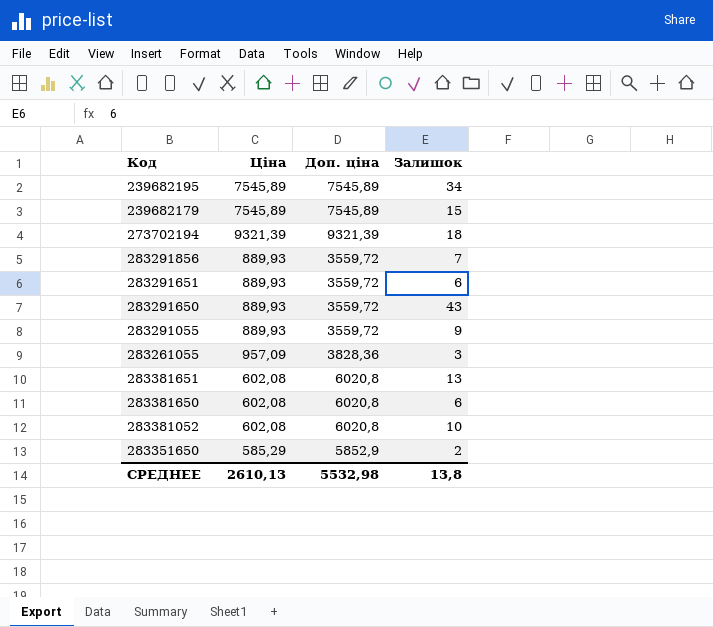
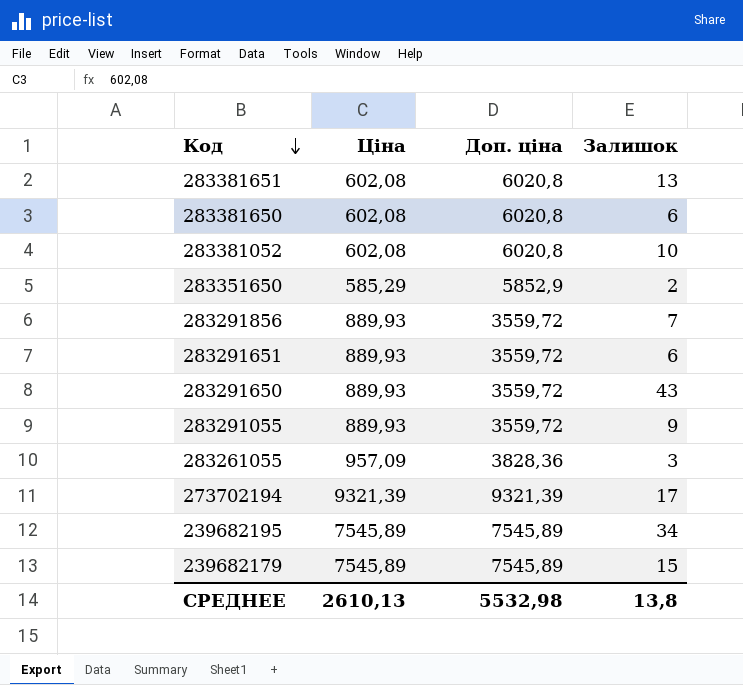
row order: none -> Код descending
273702194 | Залишок: 18 -> 17

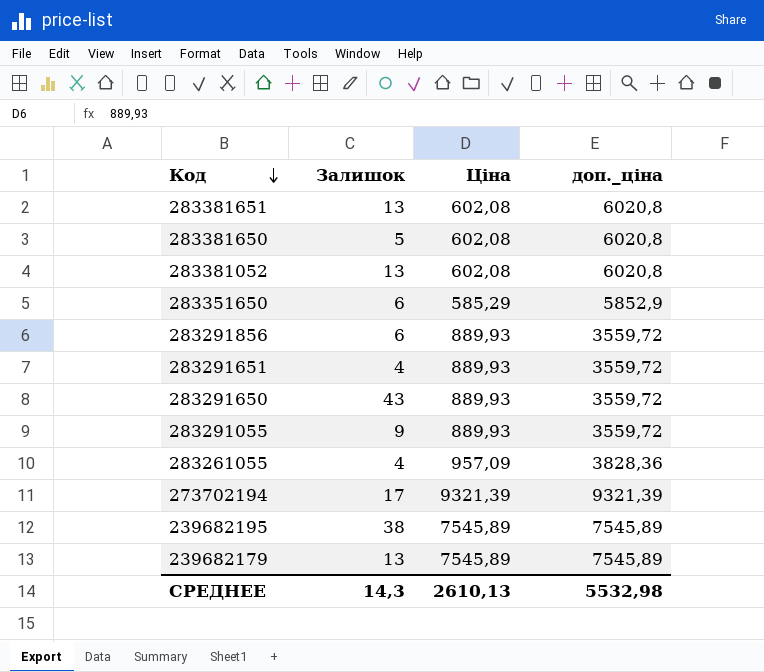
column Залишок | position: 4 -> 2
column name: Доп. ціна -> доп._ціна
283381650 | Залишок: 6 -> 5
283381052 | Залишок: 10 -> 13
283351650 | Залишок: 2 -> 6
283291856 | Залишок: 7 -> 6
283291651 | Залишок: 6 -> 4
283261055 | Залишок: 3 -> 4
239682195 | Залишок: 34 -> 38
239682179 | Залишок: 15 -> 13
СРЕДНЕЕ | Залишок: 13,8 -> 14,3

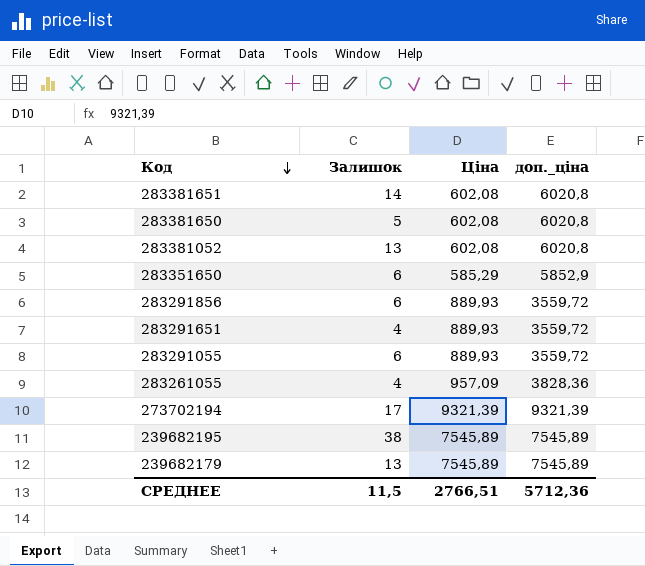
row 283291650: 43 | 889,93 | 3559,72 -> none
283381651 | Залишок: 13 -> 14
283291055 | Залишок: 9 -> 6
СРЕДНЕЕ | Залишок: 14,3 -> 11,5
СРЕДНЕЕ | Ціна: 2610,13 -> 2766,51
СРЕДНЕЕ | доп._ціна: 5532,98 -> 5712,36

